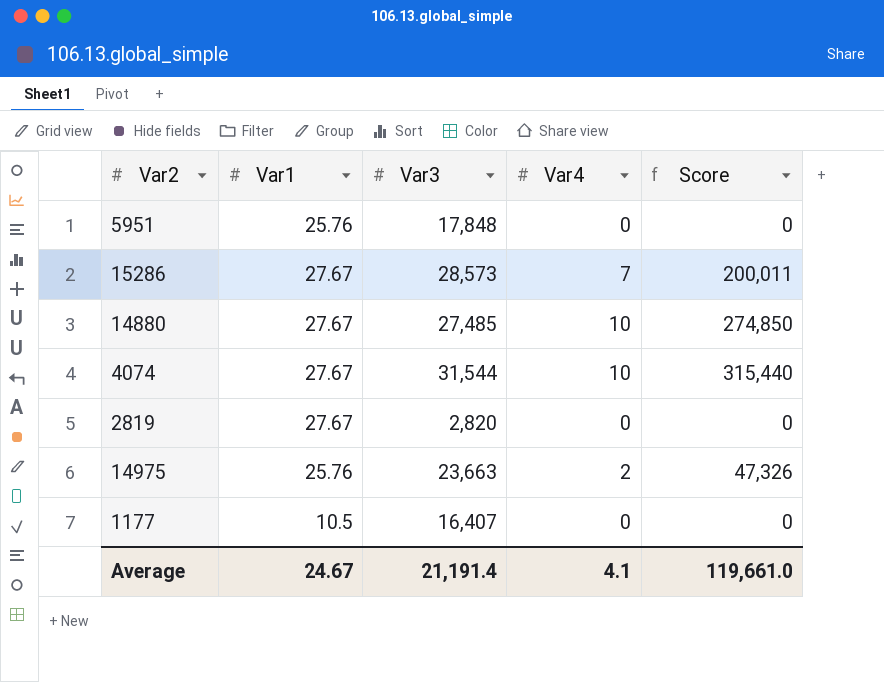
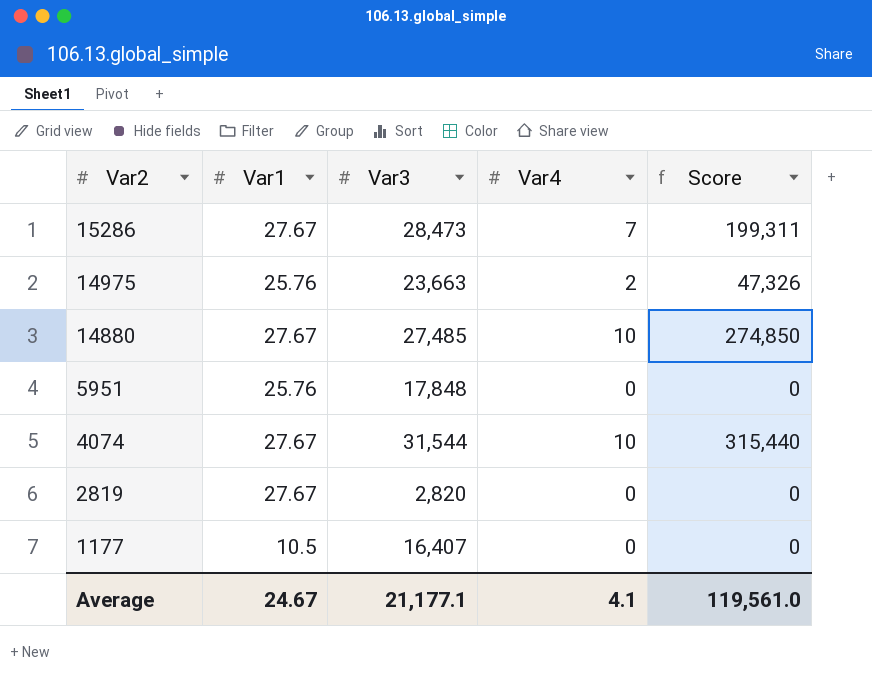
row order: none -> Var2 descending
15286 | Var3: 28,573 -> 28,473
15286 | Score: 200,011 -> 199,311
Average | Var3: 21,191.4 -> 21,177.1
Average | Score: 119,661.0 -> 119,561.0

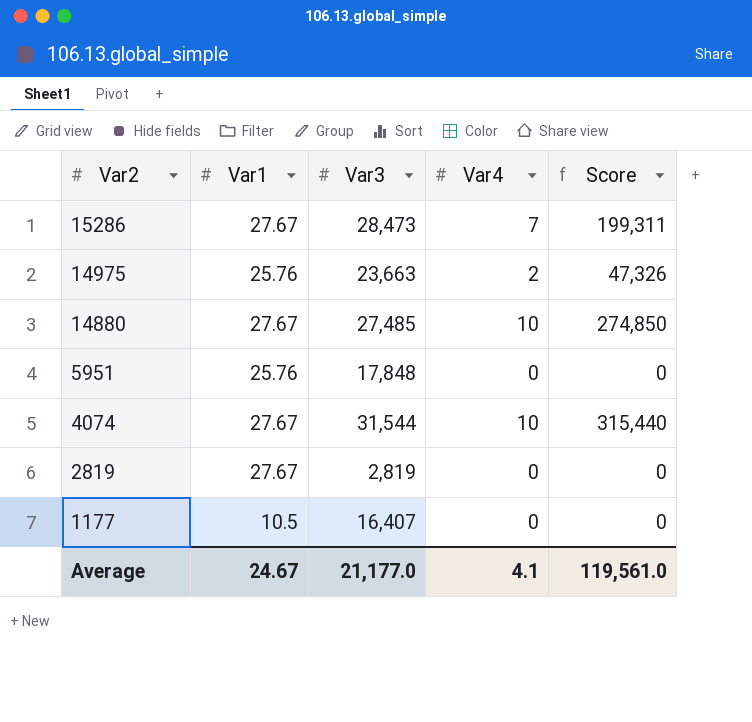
2819 | Var3: 2,820 -> 2,819
Average | Var3: 21,177.1 -> 21,177.0

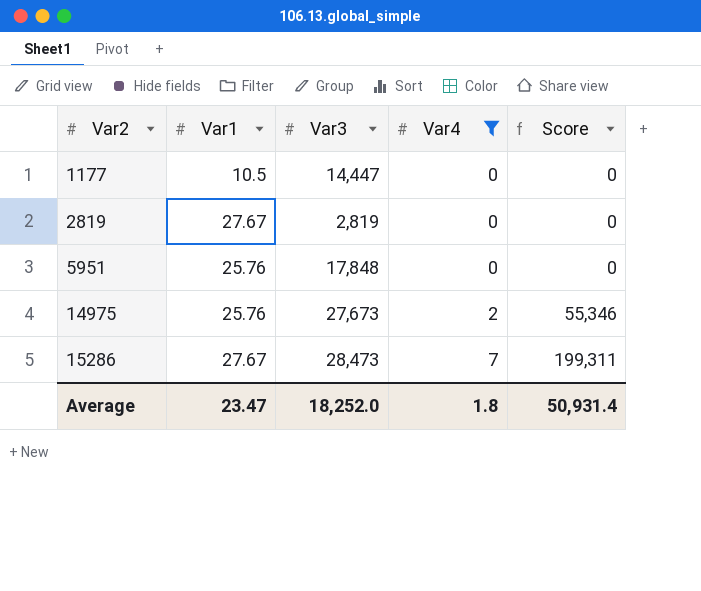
filter: none -> Var4 != 10
row order: Var2 descending -> Var2 ascending
1177 | Var3: 16,407 -> 14,447
14975 | Var3: 23,663 -> 27,673
14975 | Score: 47,326 -> 55,346
Average | Var1: 24.67 -> 23.47
Average | Var3: 21,177.0 -> 18,252.0
Average | Var4: 4.1 -> 1.8
Average | Score: 119,561.0 -> 50,931.4

